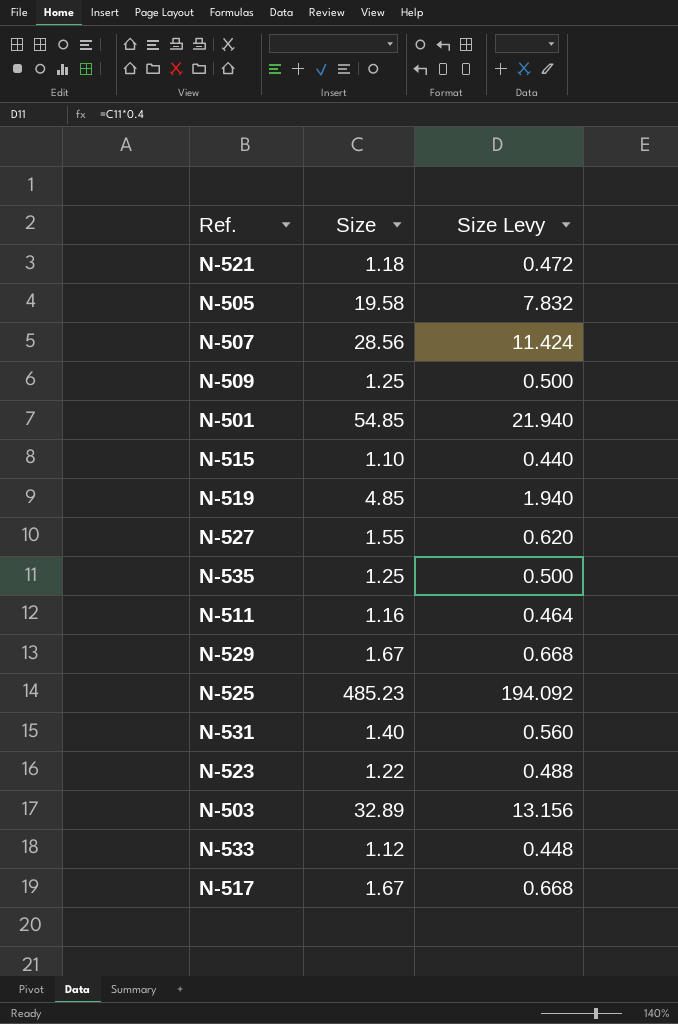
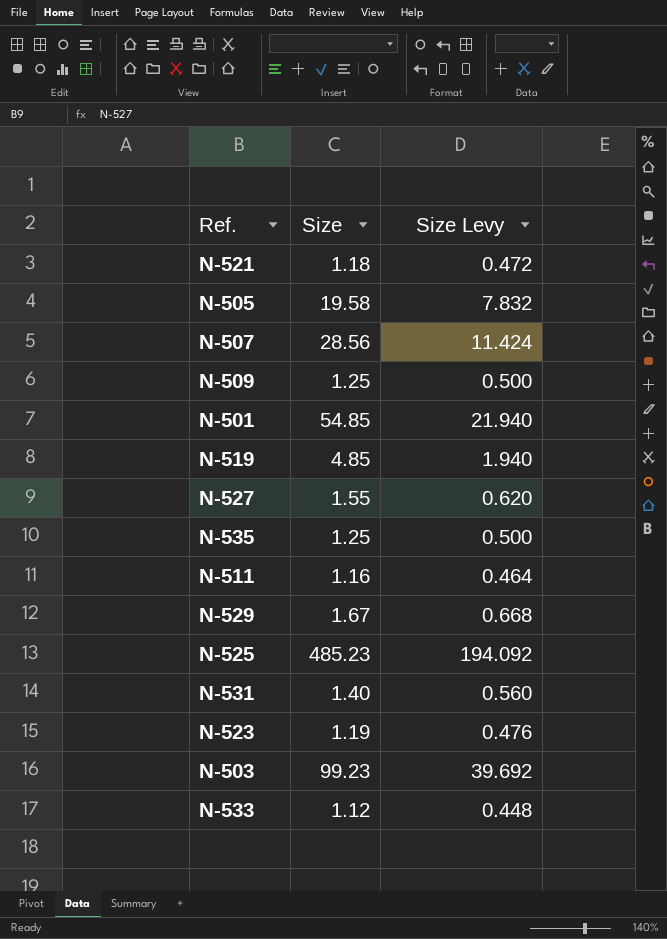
row N-515: 1.10 | 0.440 -> none
row N-517: 1.67 | 0.668 -> none
N-523 | Size: 1.22 -> 1.19
N-523 | Size Levy: 0.488 -> 0.476
N-503 | Size: 32.89 -> 99.23
N-503 | Size Levy: 13.156 -> 39.692

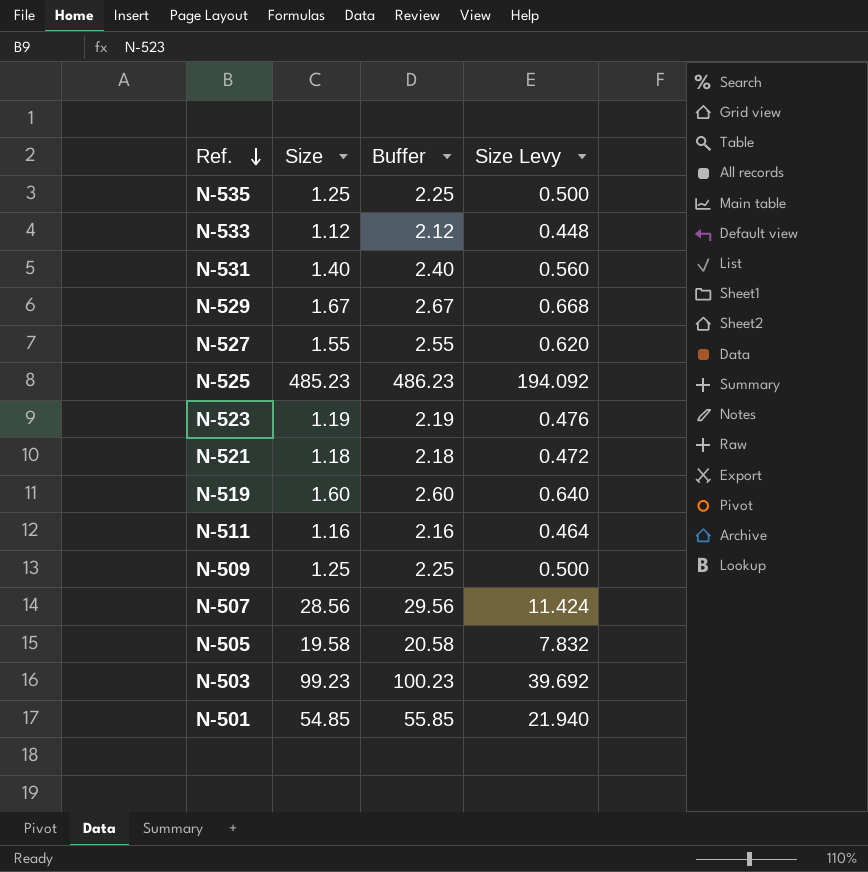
row order: none -> Ref. descending
column Buffer | formula: none -> [Size] + 1
N-519 | Size: 4.85 -> 1.60
N-519 | Size Levy: 1.940 -> 0.640

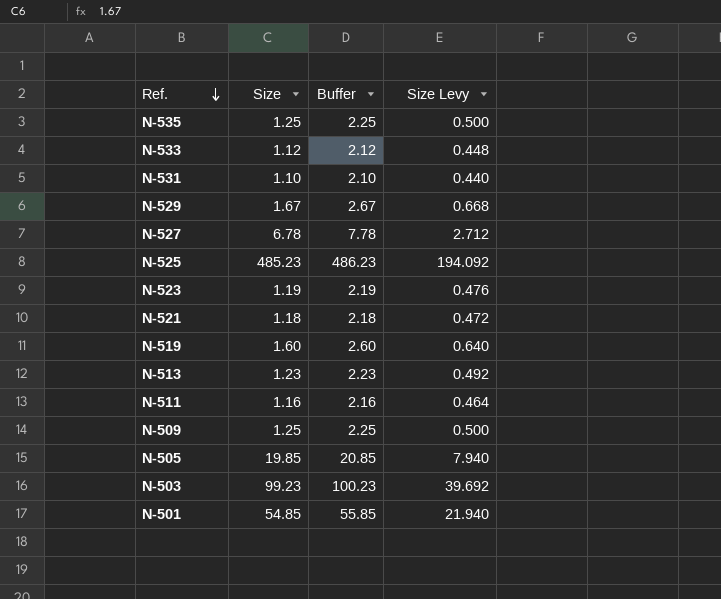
row N-507: 28.56 | 29.56 | 11.424 -> none
N-531 | Size: 1.40 -> 1.10
N-531 | Buffer: 2.40 -> 2.10
N-531 | Size Levy: 0.560 -> 0.440
N-527 | Size: 1.55 -> 6.78
N-527 | Buffer: 2.55 -> 7.78
N-527 | Size Levy: 0.620 -> 2.712
row N-513: none -> 1.23 | 2.23 | 0.492
N-505 | Size: 19.58 -> 19.85
N-505 | Buffer: 20.58 -> 20.85
N-505 | Size Levy: 7.832 -> 7.940

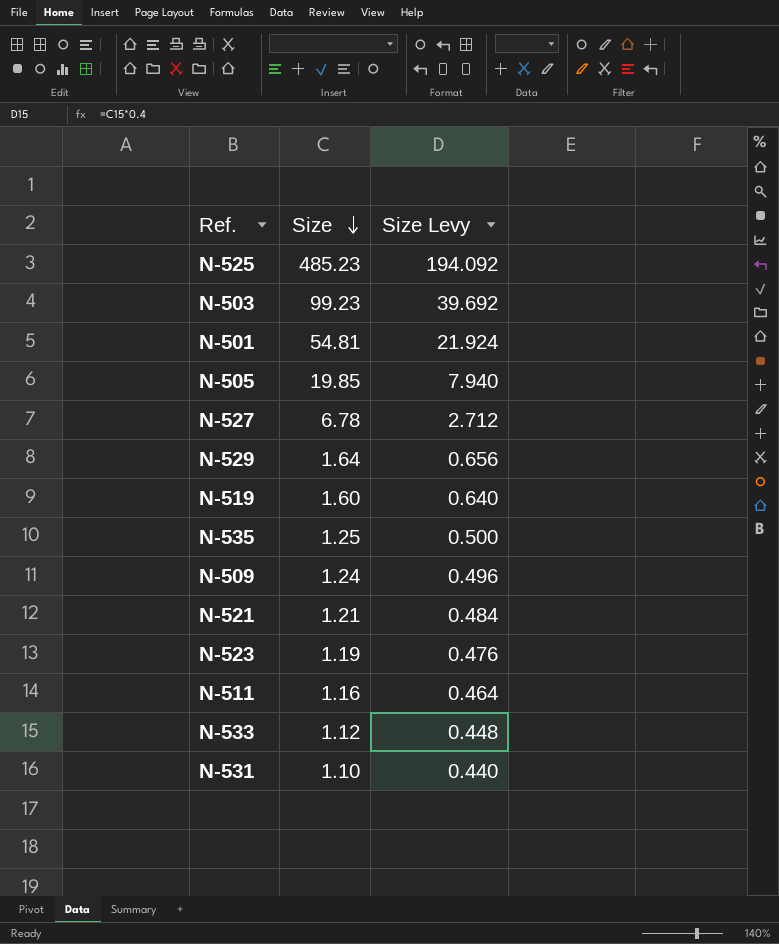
row order: Ref. descending -> Size descending
column Buffer | formula: [Size] + 1 -> none
row N-513: 1.23 | 2.23 | 0.492 -> none
N-501 | Size: 54.85 -> 54.81
N-501 | Size Levy: 21.940 -> 21.924
N-529 | Size: 1.67 -> 1.64
N-529 | Size Levy: 0.668 -> 0.656
N-509 | Size: 1.25 -> 1.24
N-509 | Size Levy: 0.500 -> 0.496
N-521 | Size: 1.18 -> 1.21
N-521 | Size Levy: 0.472 -> 0.484

